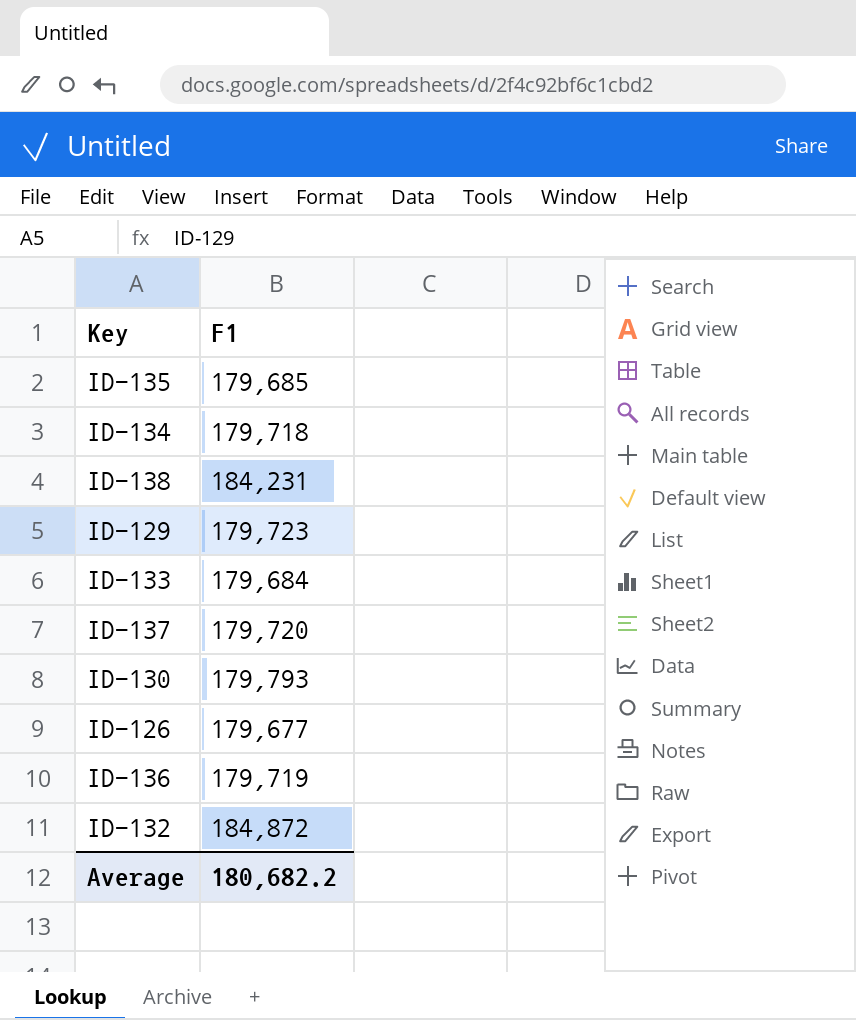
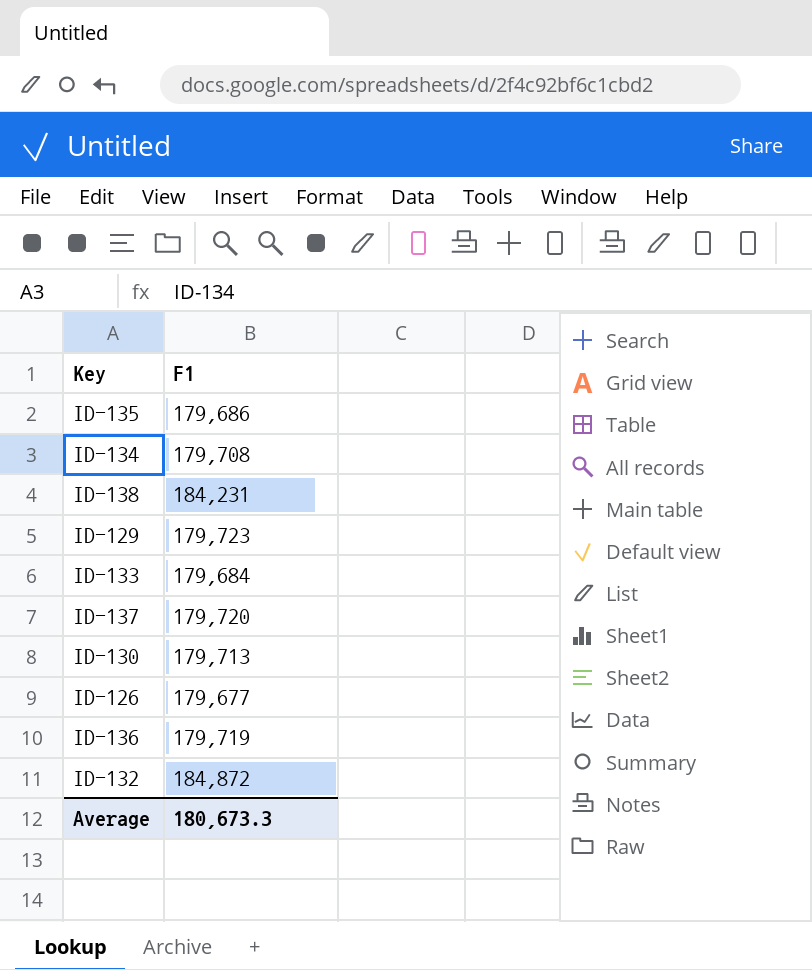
ID-135 | F1: 179,685 -> 179,686
ID-134 | F1: 179,718 -> 179,708
ID-130 | F1: 179,793 -> 179,713
Average | F1: 180,682.2 -> 180,673.3

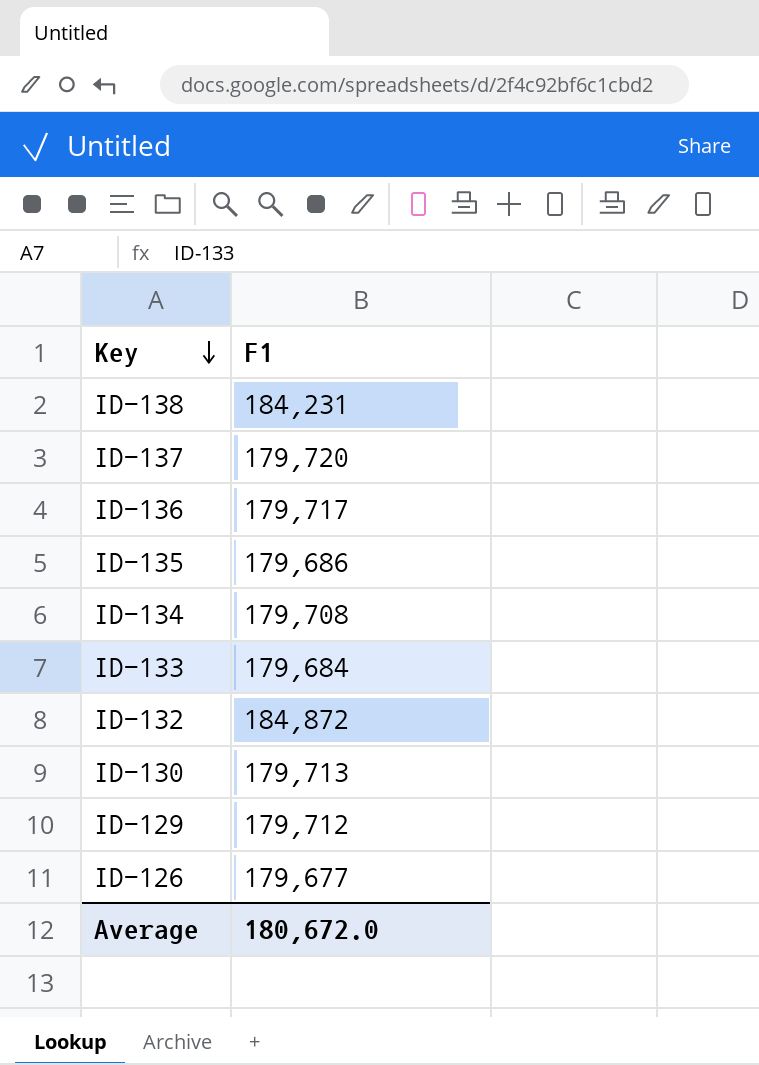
row order: none -> Key descending
ID-136 | F1: 179,719 -> 179,717
ID-129 | F1: 179,723 -> 179,712
Average | F1: 180,673.3 -> 180,672.0

